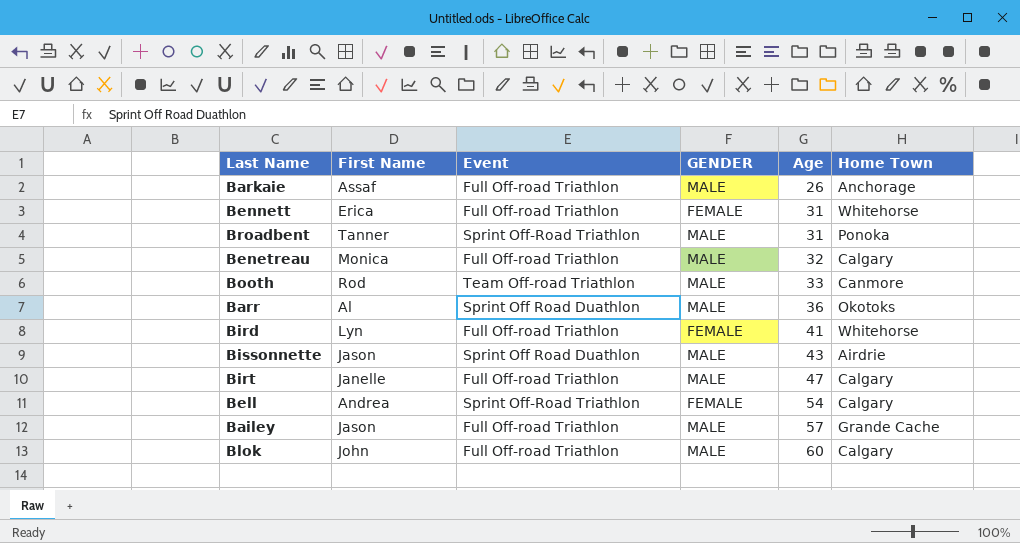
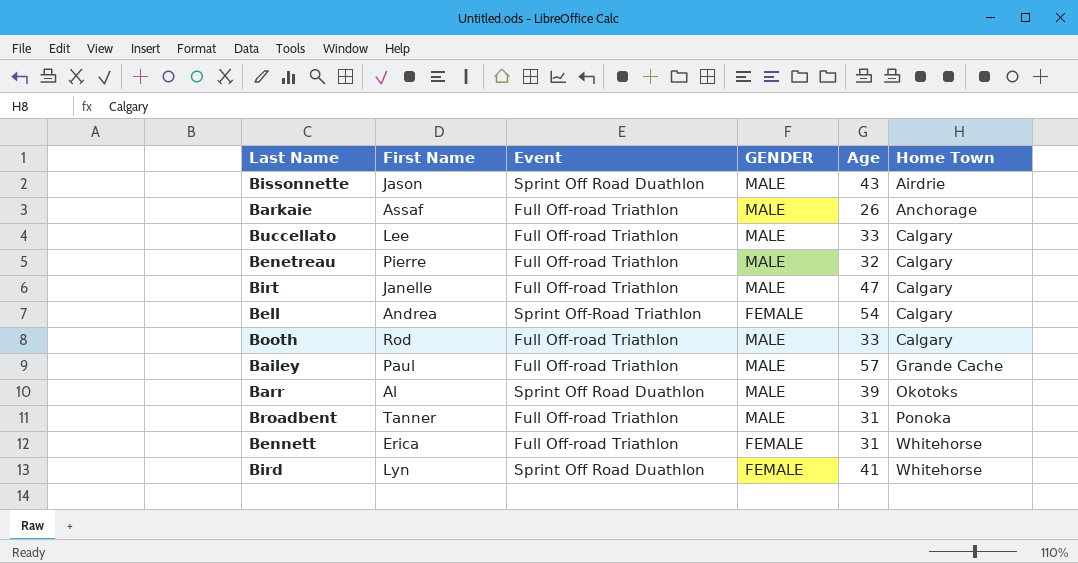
row order: Age ascending -> Home Town ascending
row Blok: John | Full Off-road Triathlon | MALE | 60 | Calgary -> none
row Buccellato: none -> Lee | Full Off-road Triathlon | MALE | 33 | Calgary
Benetreau | First Name: Monica -> Pierre
Booth | Event: Team Off-road Triathlon -> Full Off-road Triathlon
Booth | Home Town: Canmore -> Calgary
Bailey | First Name: Jason -> Paul
Barr | Age: 36 -> 39
Broadbent | Event: Sprint Off-Road Triathlon -> Full Off-road Triathlon
Bird | Event: Full Off-road Triathlon -> Sprint Off Road Duathlon

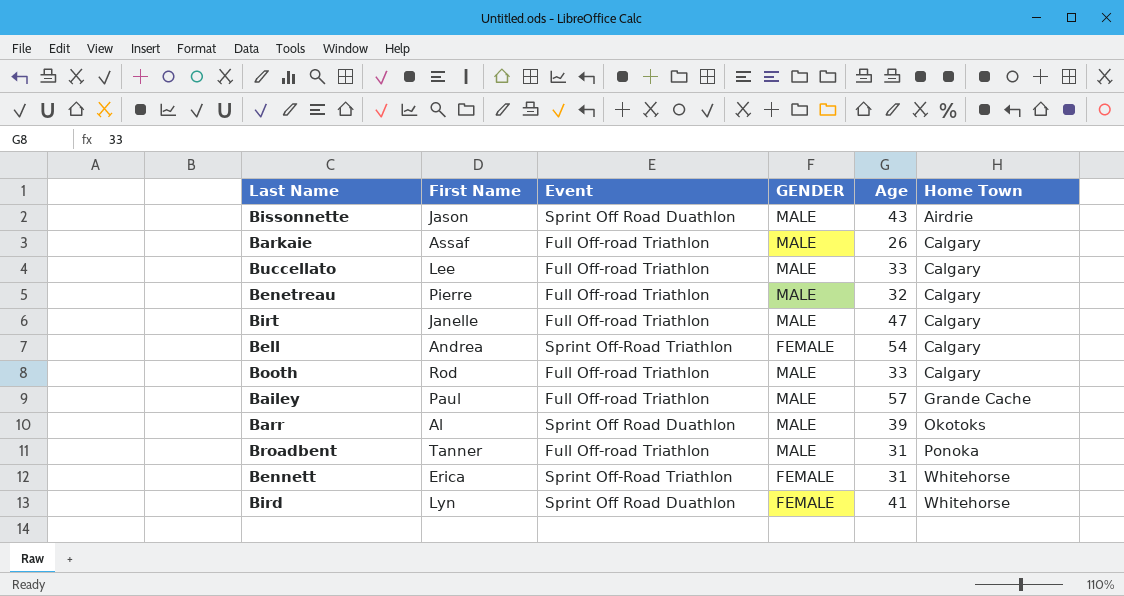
Barkaie | Home Town: Anchorage -> Calgary
Bennett | Event: Full Off-road Triathlon -> Sprint Off-Road Triathlon

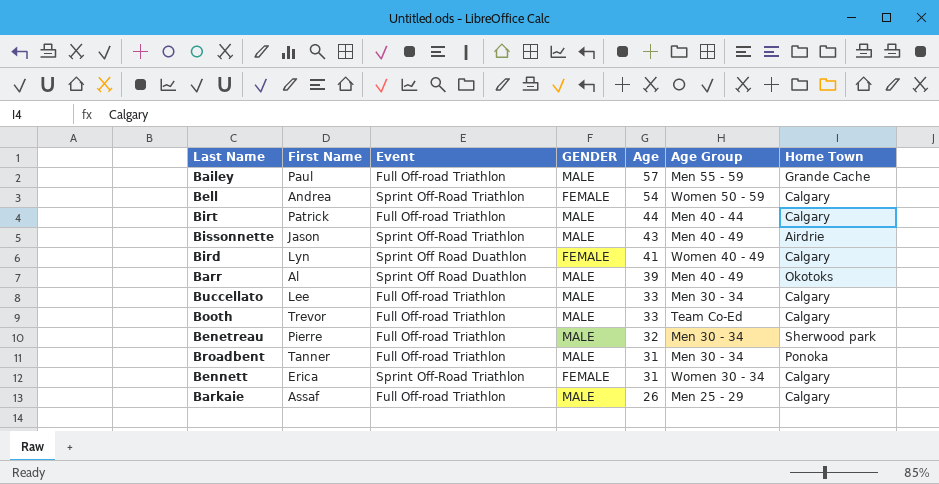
row order: Home Town ascending -> Age descending
column Age Group | position: none -> 6
Birt | First Name: Janelle -> Patrick
Birt | Age: 47 -> 44
Bissonnette | Event: Sprint Off Road Duathlon -> Sprint Off-Road Triathlon
Bird | Home Town: Whitehorse -> Calgary
Booth | First Name: Rod -> Trevor
Benetreau | Home Town: Calgary -> Sherwood park
Bennett | Home Town: Whitehorse -> Calgary

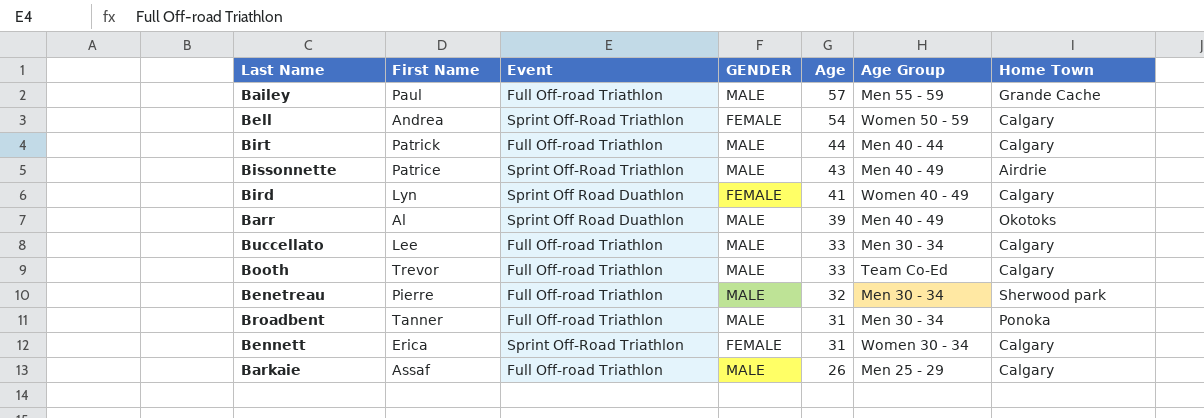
Bissonnette | First Name: Jason -> Patrice

